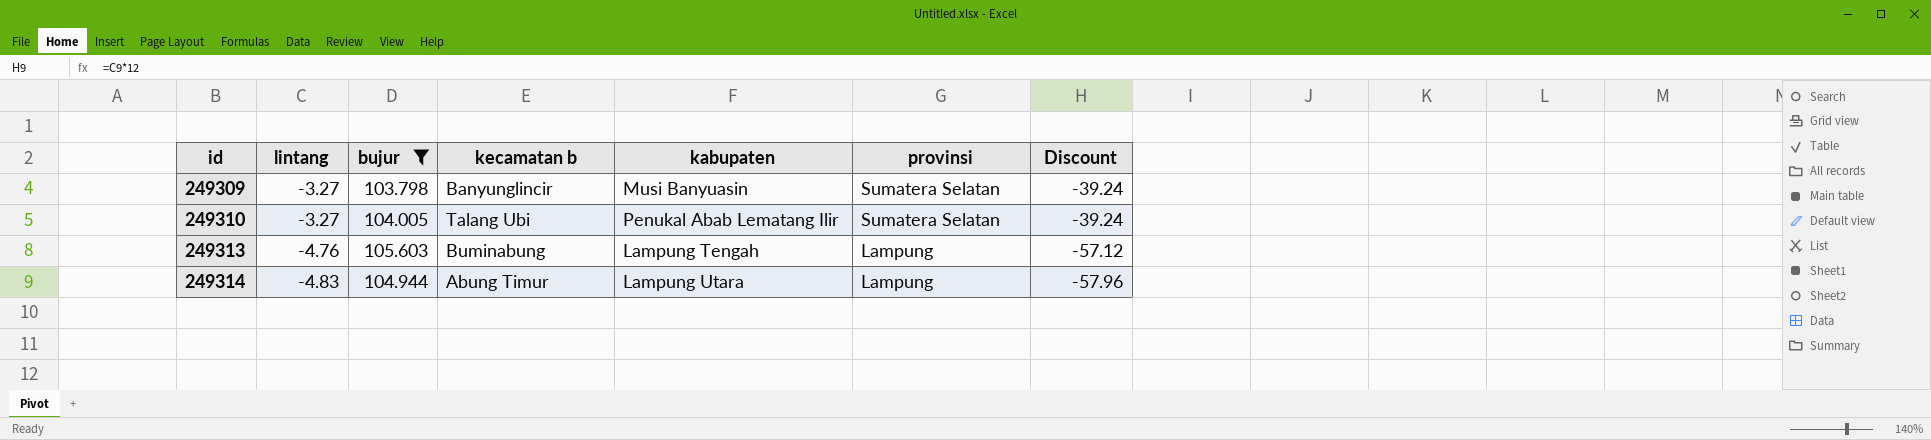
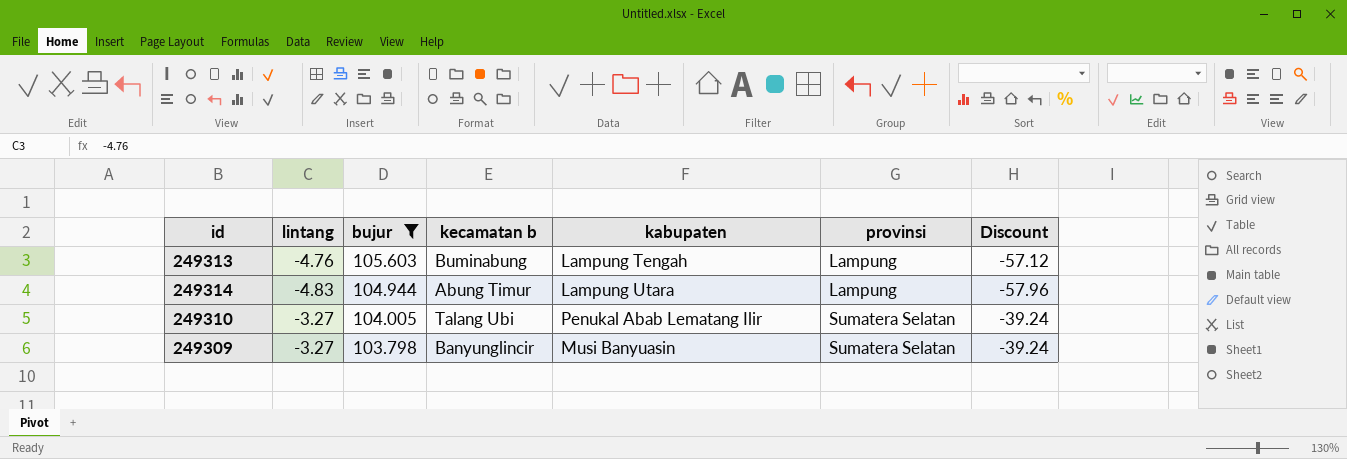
row order: id ascending -> bujur descending

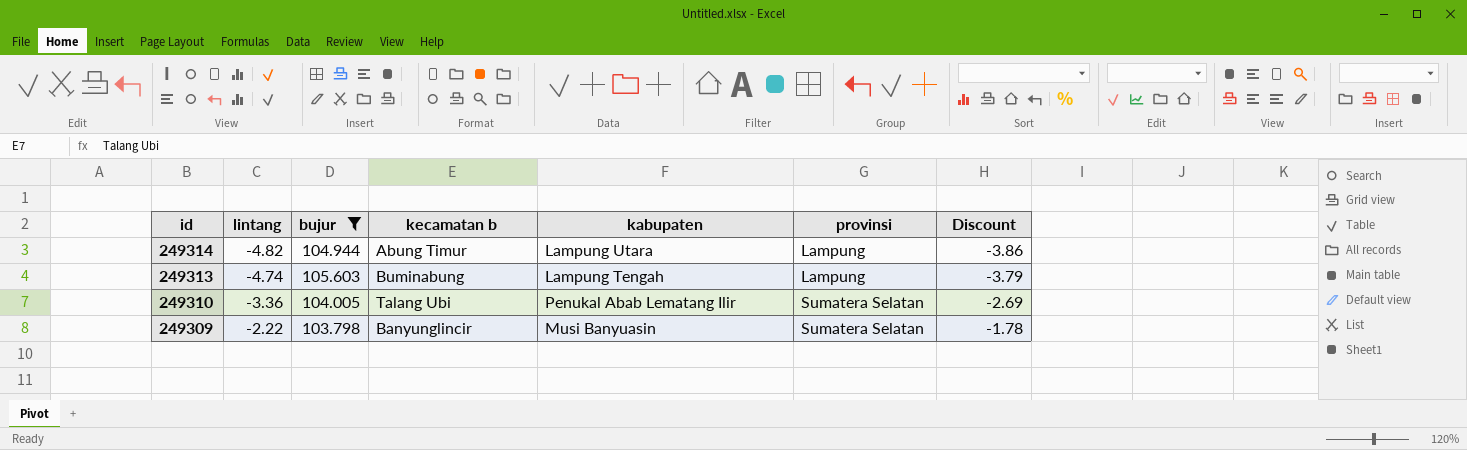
row order: bujur descending -> id descending
column Discount | formula: [lintang] * 12 -> [lintang] * 0.8
249314 | lintang: -4.83 -> -4.82
249313 | lintang: -4.76 -> -4.74
249310 | lintang: -3.27 -> -3.36
249309 | lintang: -3.27 -> -2.22

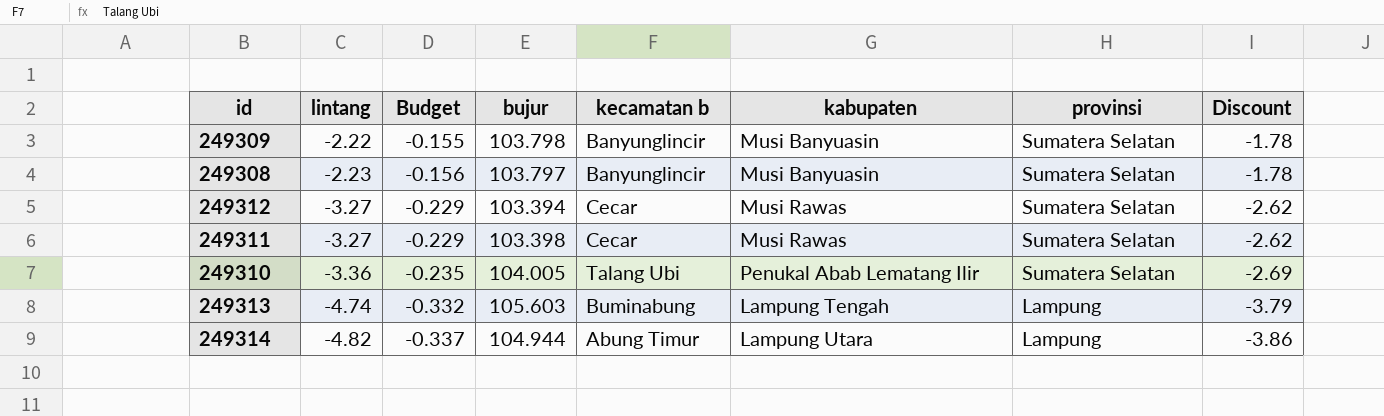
filter: bujur >= 103.798 -> none
row order: id descending -> lintang descending
column Budget | formula: none -> [lintang] * 0.07

